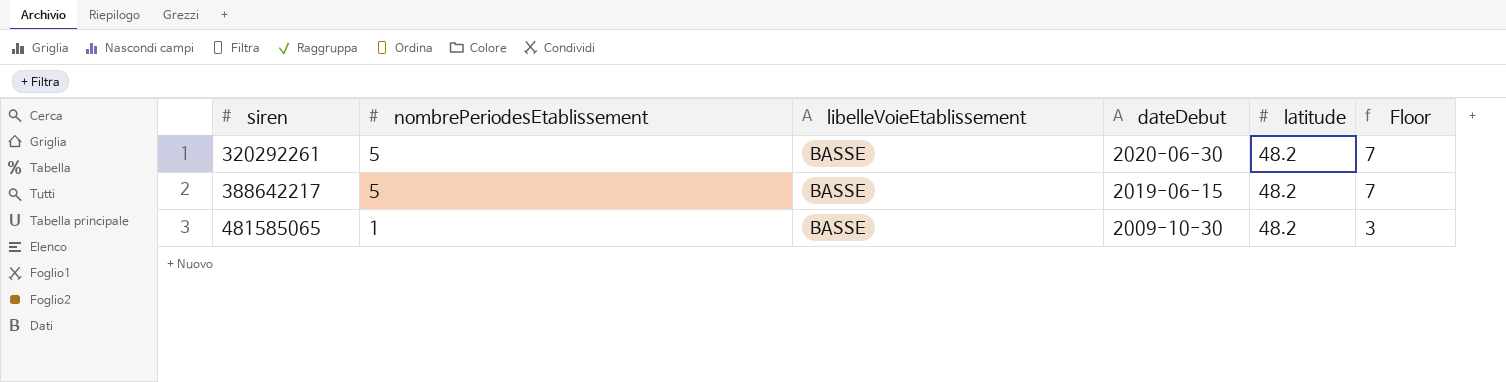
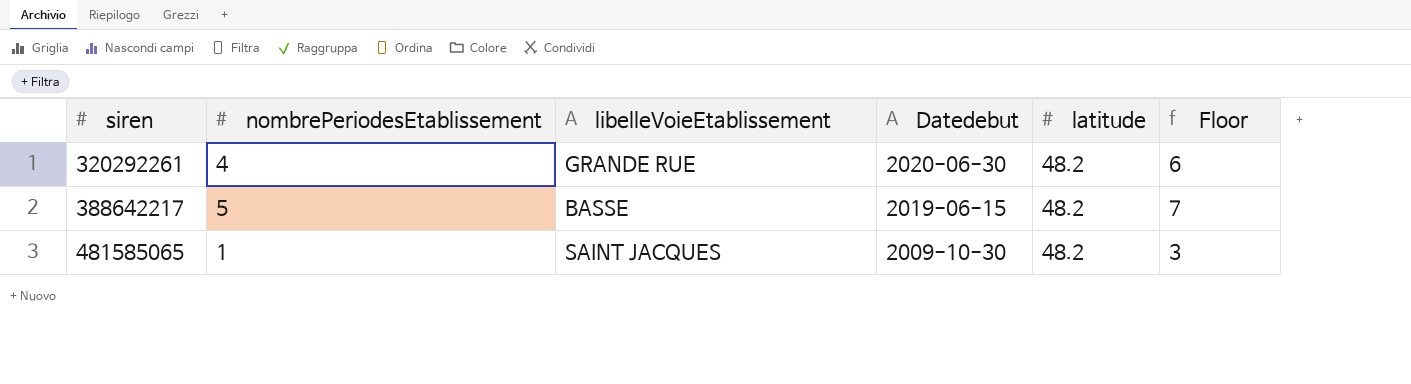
column name: dateDebut -> Datedebut
320292261 | nombrePeriodesEtablissement: 5 -> 4
320292261 | libelleVoieEtablissement: BASSE -> GRANDE RUE
320292261 | Floor: 7 -> 6
481585065 | libelleVoieEtablissement: BASSE -> SAINT JACQUES

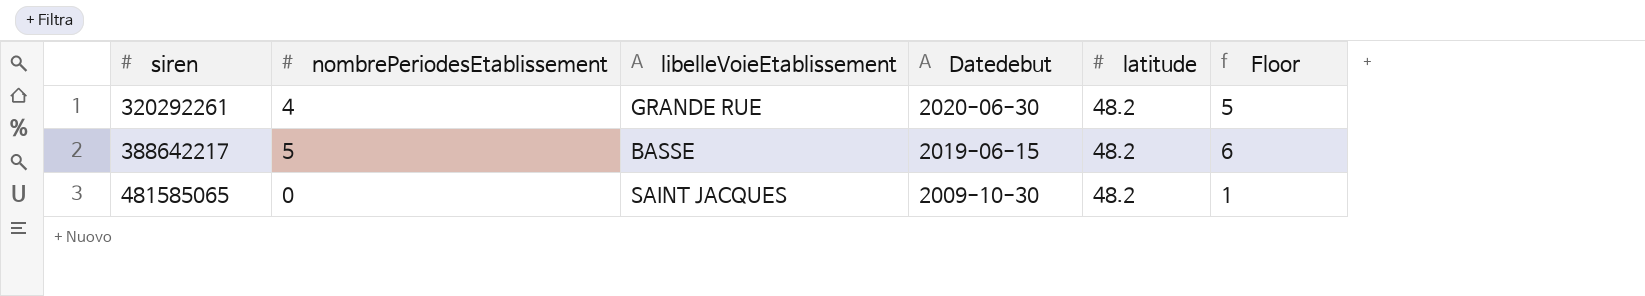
column Floor | formula: [nombrePeriodesEtablissement] + 2 -> [nombrePeriodesEtablissement] + 1
481585065 | nombrePeriodesEtablissement: 1 -> 0

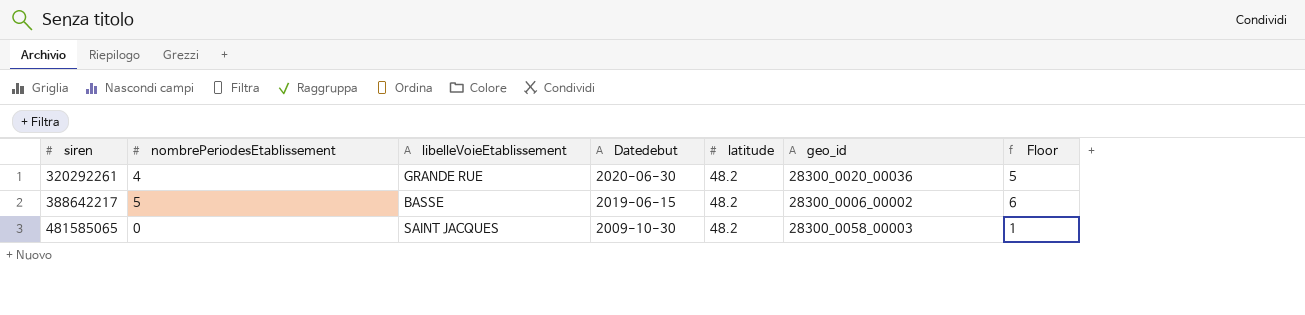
column geo_id | position: none -> 6

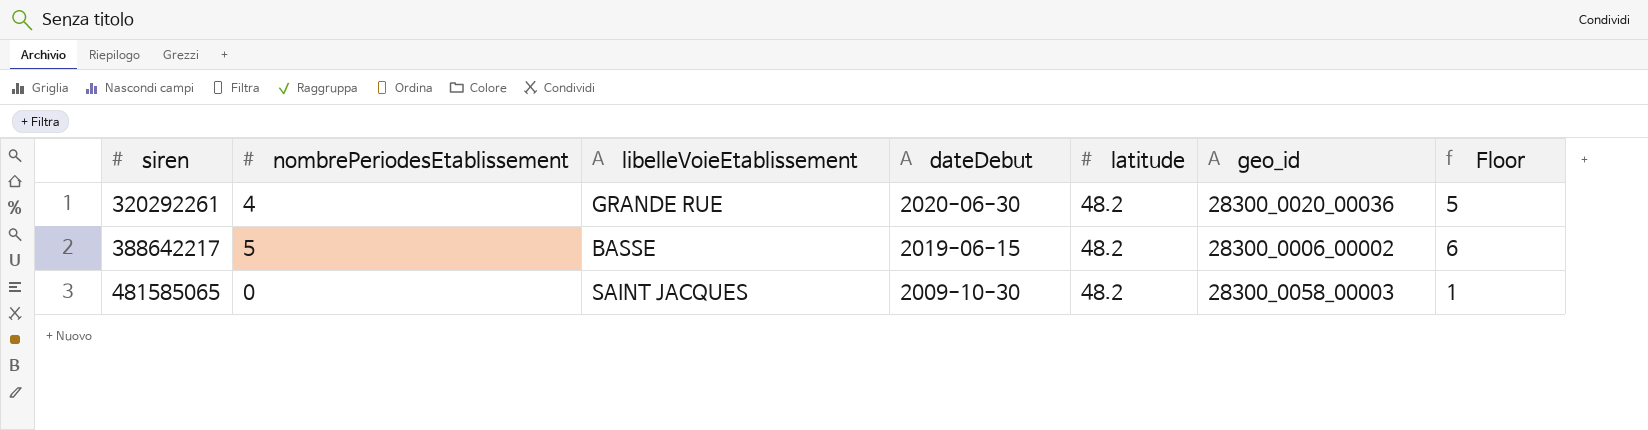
column name: Datedebut -> dateDebut

